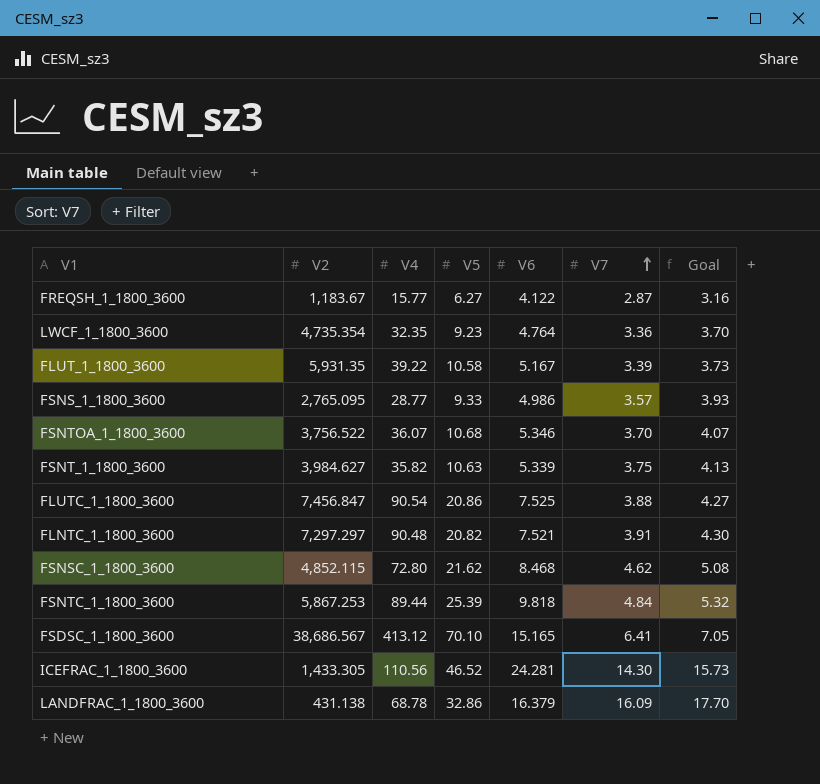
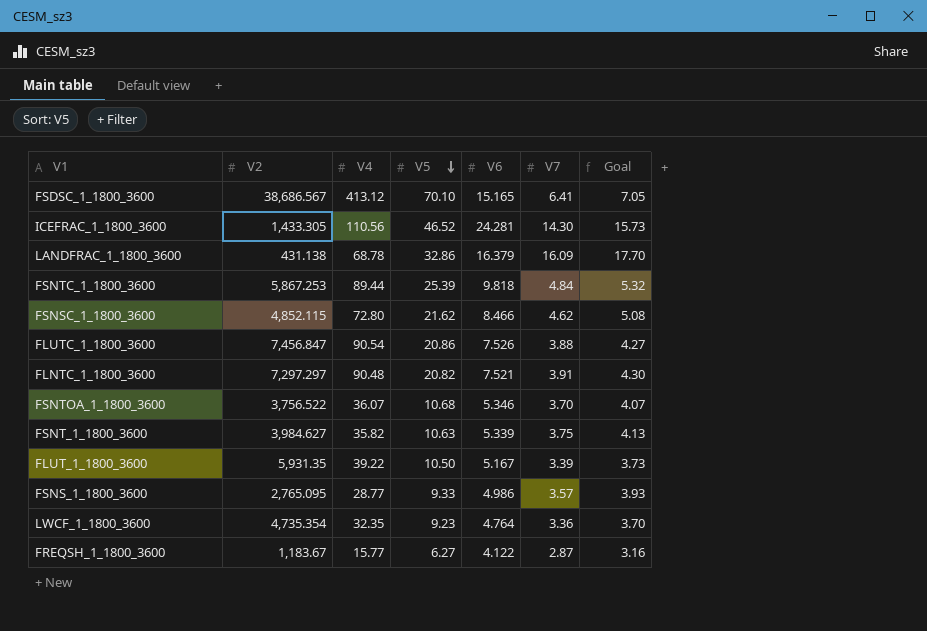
row order: V7 ascending -> V5 descending
FSNSC_1_1800_3600 | V6: 8.468 -> 8.466
FLUTC_1_1800_3600 | V6: 7.525 -> 7.526
FLUT_1_1800_3600 | V5: 10.58 -> 10.50

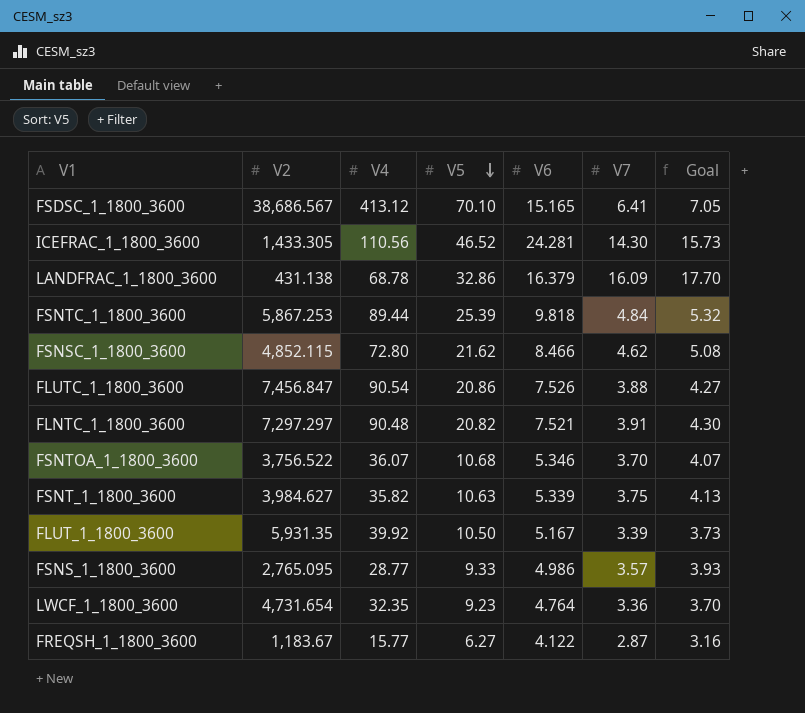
FLUT_1_1800_3600 | V4: 39.22 -> 39.92
LWCF_1_1800_3600 | V2: 4,735.354 -> 4,731.654

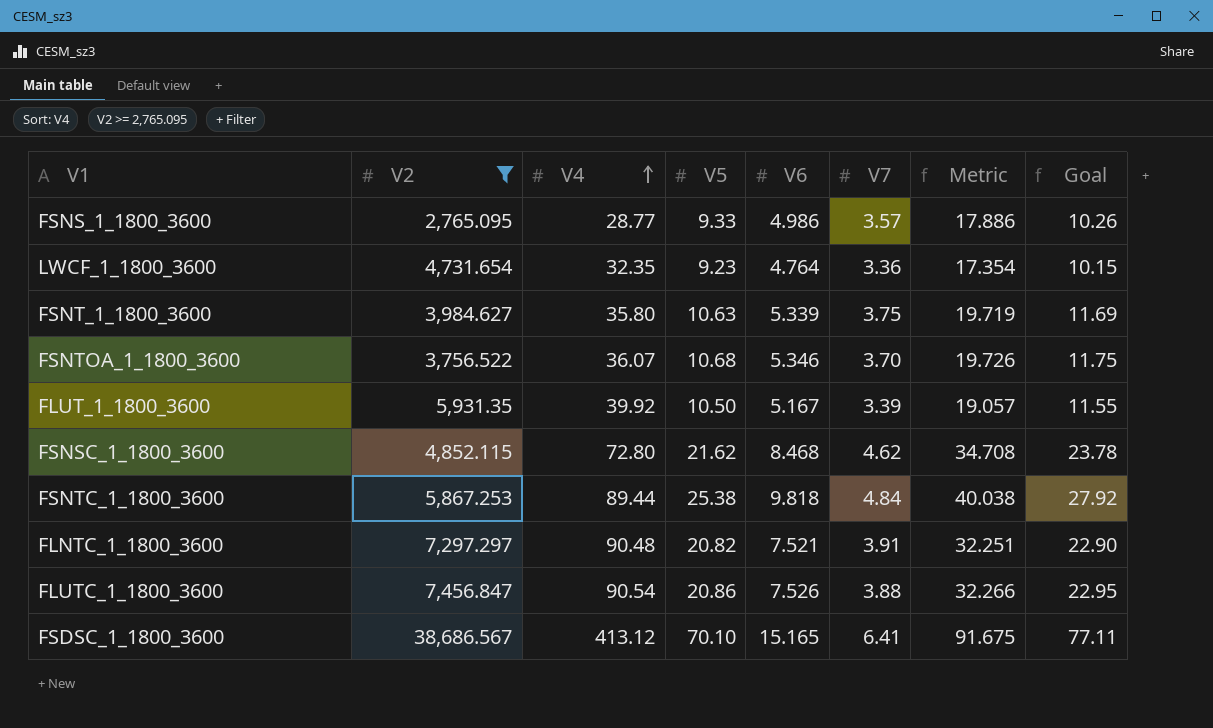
filter: none -> V2 >= 2,765.095
row order: V5 descending -> V4 ascending
column Metric | formula: none -> [V5] + [V6] + [V7]
column Goal | formula: [V7] * 1.1 -> [V5] * 1.1
FSNT_1_1800_3600 | V4: 35.82 -> 35.80
FSNSC_1_1800_3600 | V6: 8.466 -> 8.468
FSNTC_1_1800_3600 | V5: 25.39 -> 25.38

